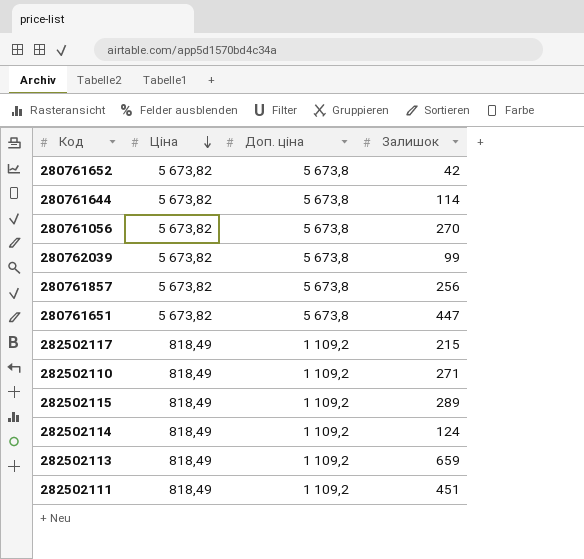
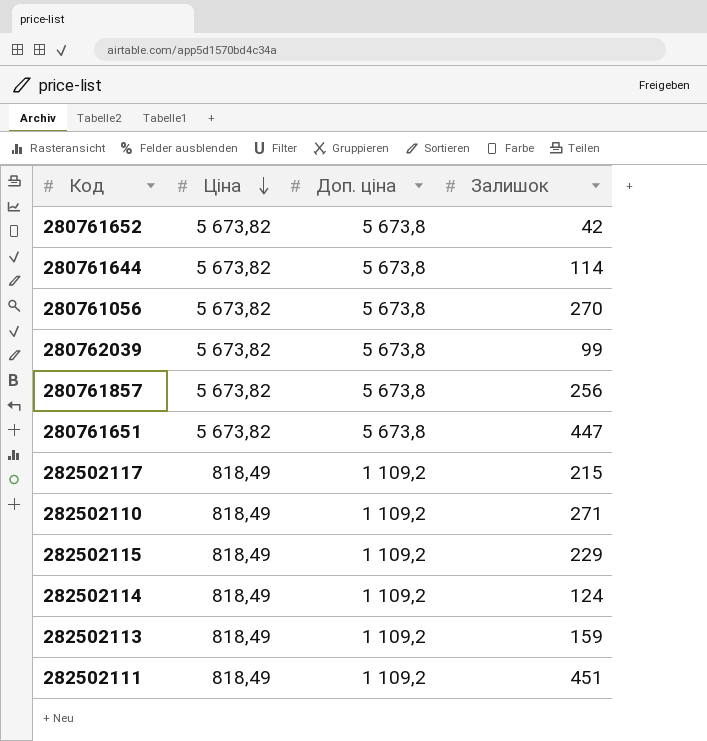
282502115 | Залишок: 289 -> 229
282502113 | Залишок: 659 -> 159

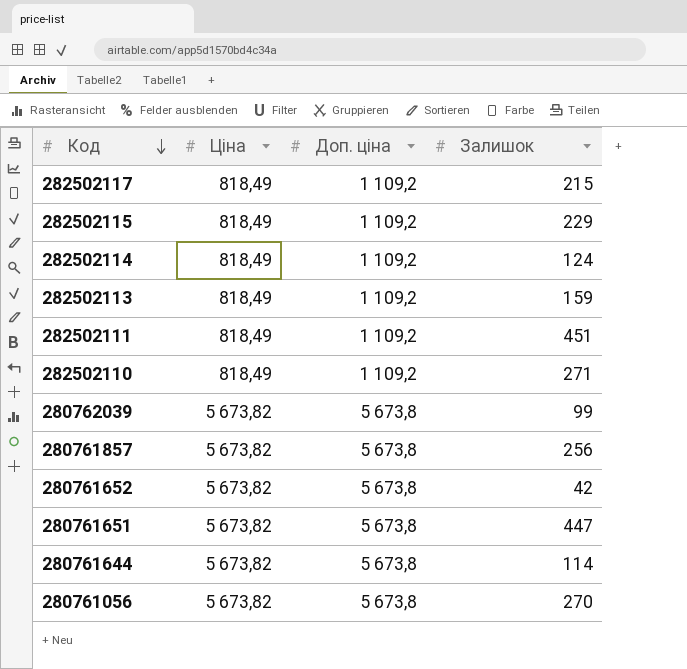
row order: Ціна descending -> Код descending

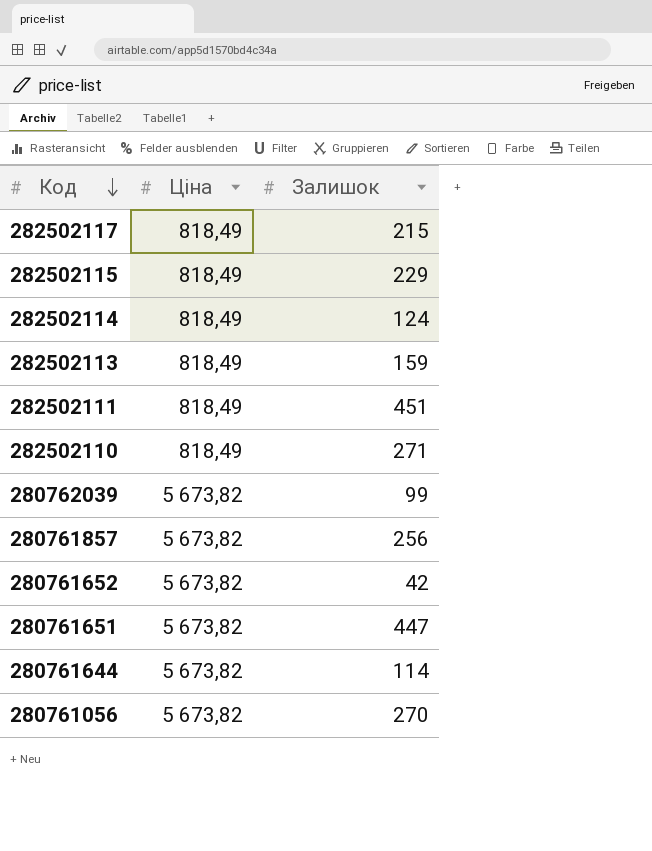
column Доп. ціна | position: 3 -> none

